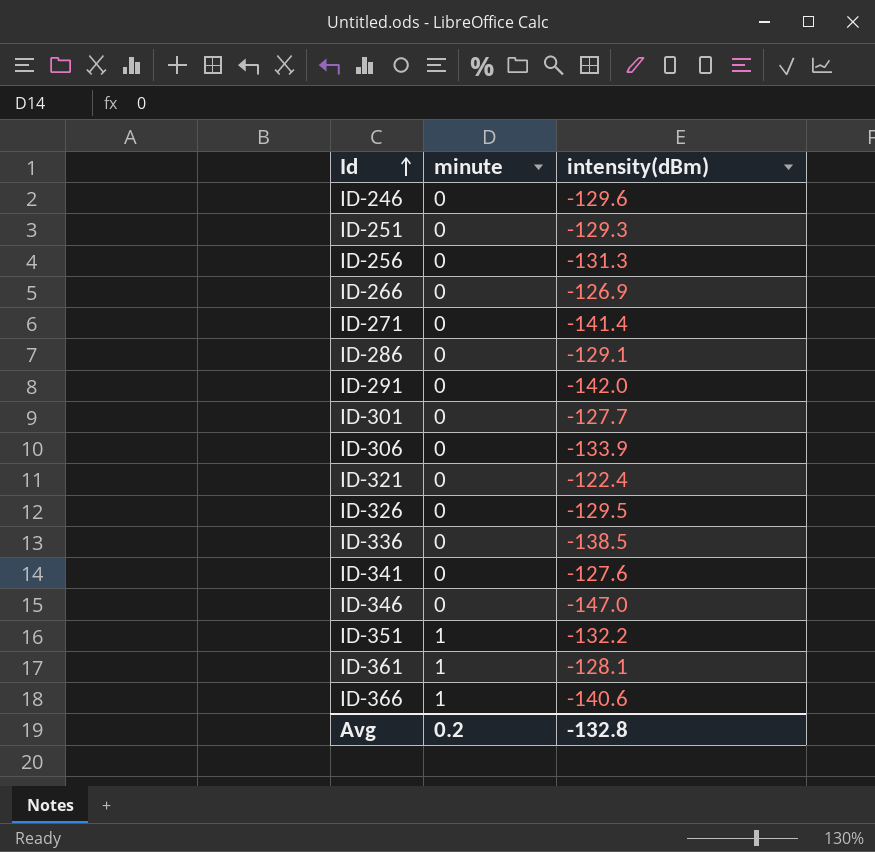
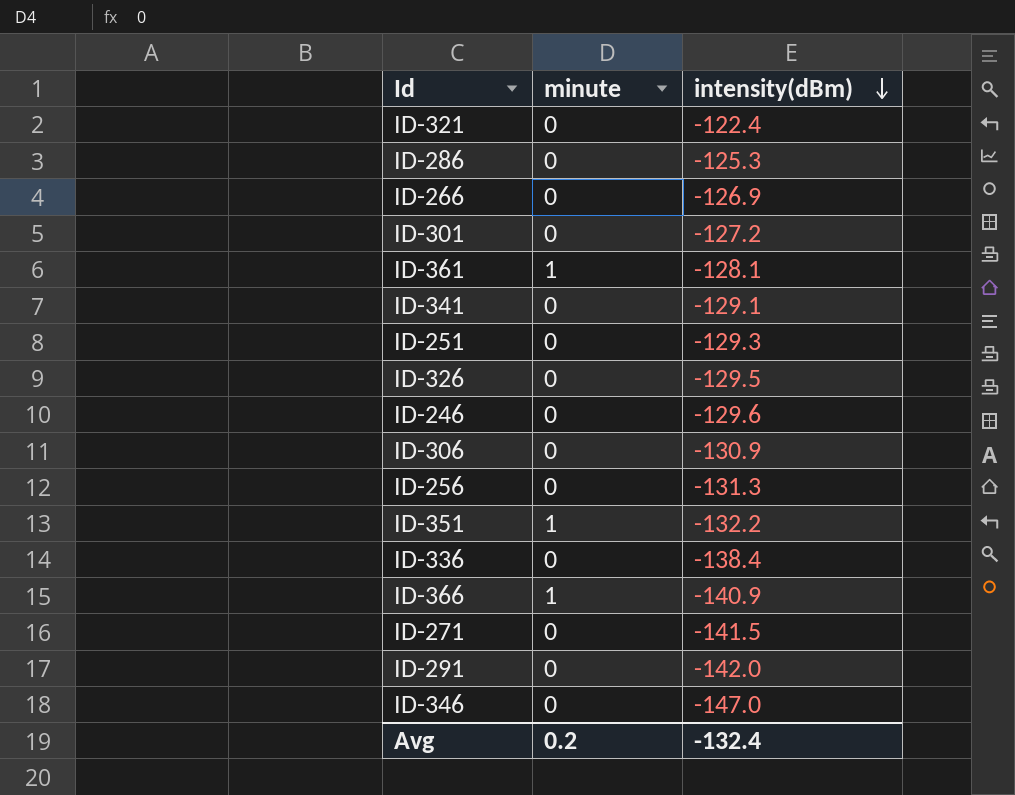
row order: Id ascending -> intensity(dBm) descending
ID-286 | intensity(dBm): -129.1 -> -125.3
ID-301 | intensity(dBm): -127.7 -> -127.2
ID-341 | intensity(dBm): -127.6 -> -129.1
ID-306 | intensity(dBm): -133.9 -> -130.9
ID-336 | intensity(dBm): -138.5 -> -138.4
ID-366 | intensity(dBm): -140.6 -> -140.9
ID-271 | intensity(dBm): -141.4 -> -141.5
Avg | intensity(dBm): -132.8 -> -132.4

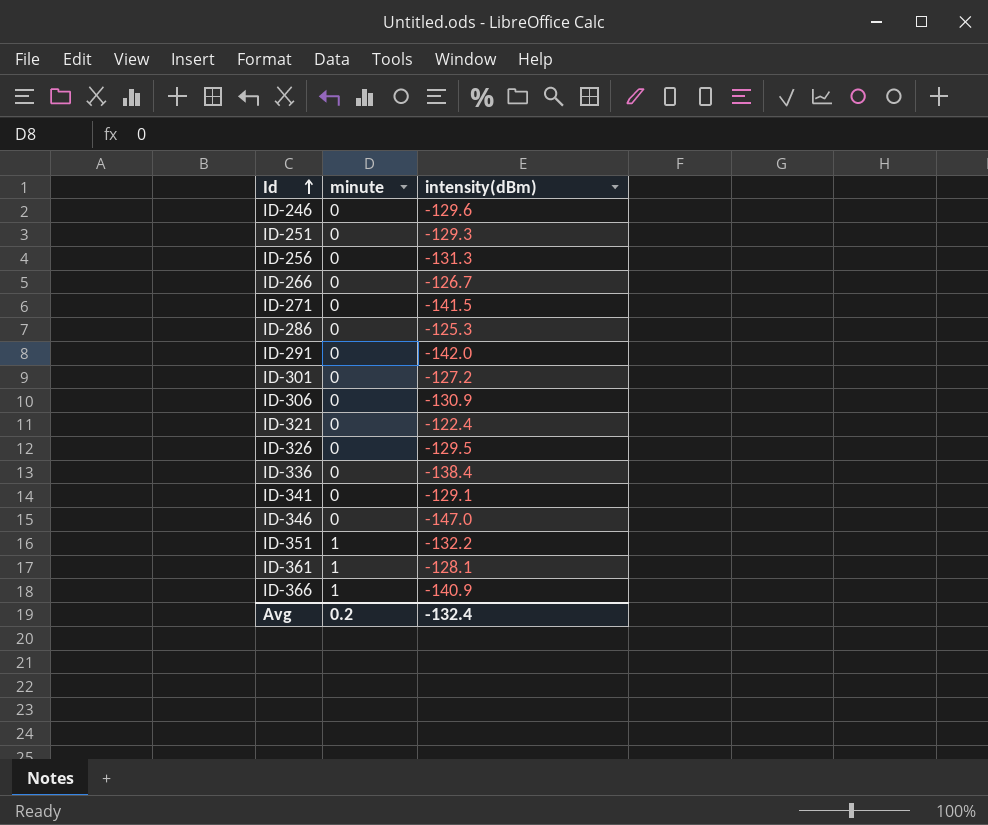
row order: intensity(dBm) descending -> Id ascending
ID-266 | intensity(dBm): -126.9 -> -126.7

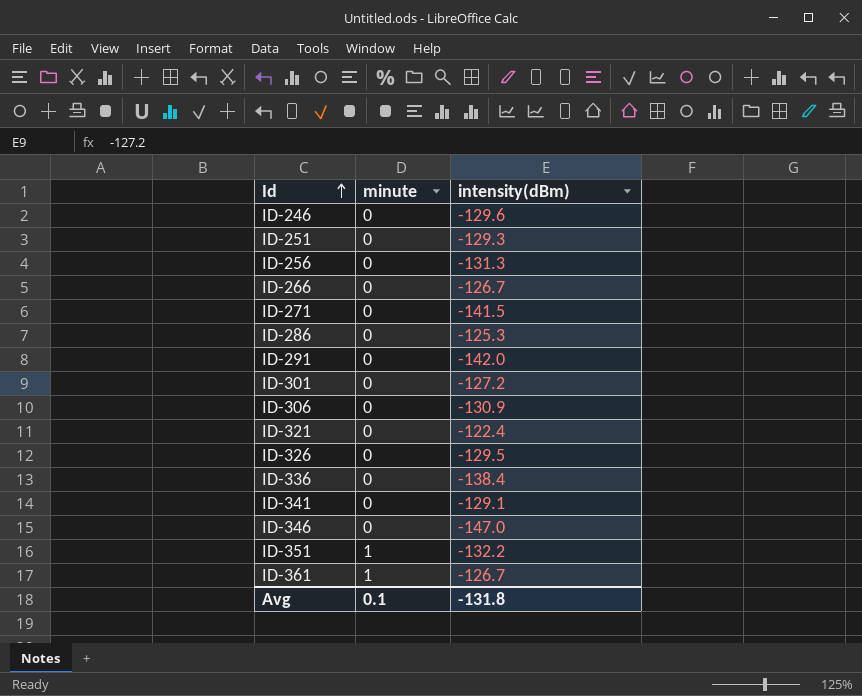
row ID-366: 1 | -140.9 -> none
ID-361 | intensity(dBm): -128.1 -> -126.7
Avg | minute: 0.2 -> 0.1
Avg | intensity(dBm): -132.4 -> -131.8

